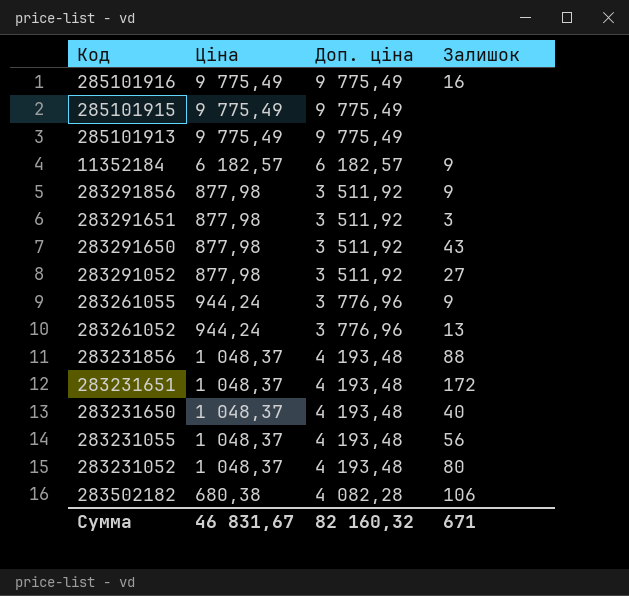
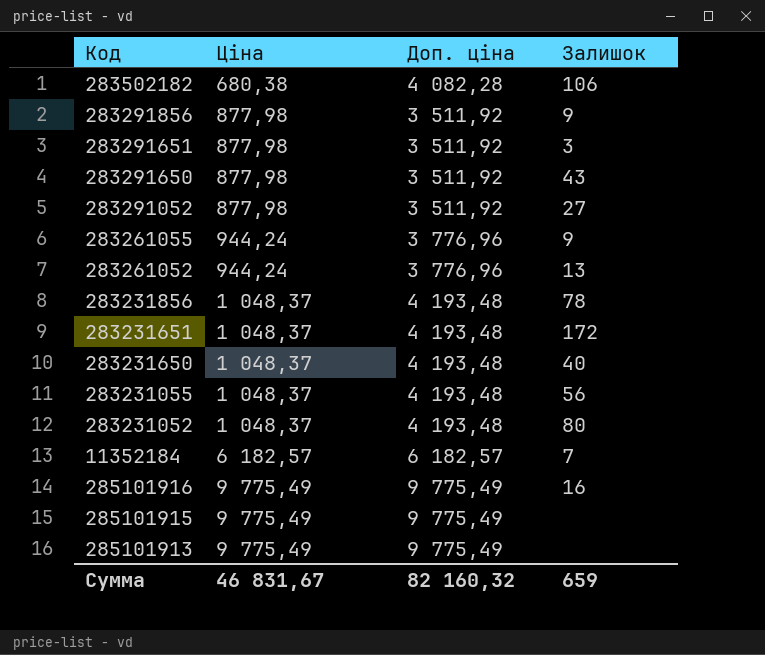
row order: none -> Ціна ascending
283231856 | Залишок: 88 -> 78
11352184 | Залишок: 9 -> 7
Сумма | Залишок: 671 -> 659

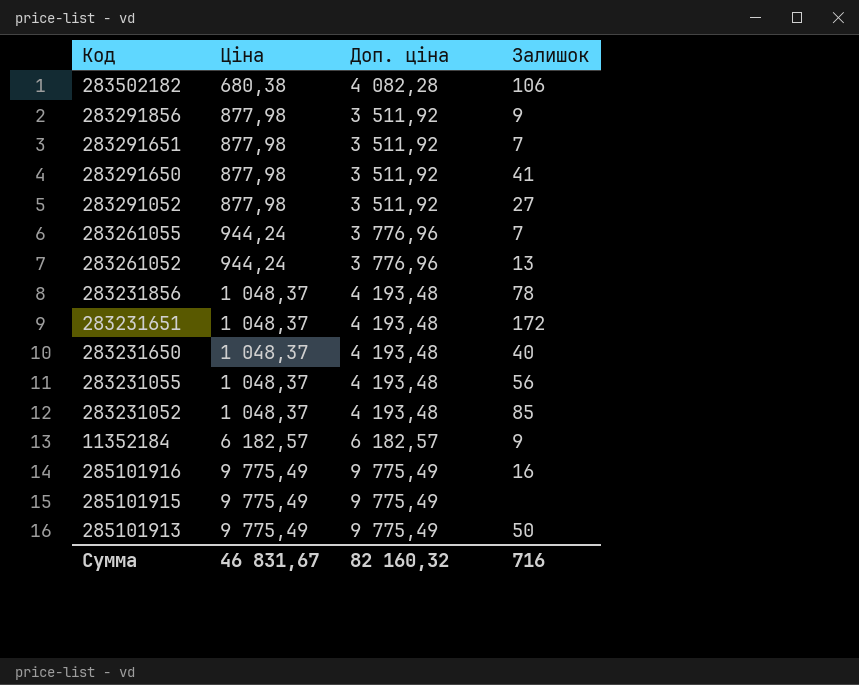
283291651 | Залишок: 3 -> 7
283291650 | Залишок: 43 -> 41
283261055 | Залишок: 9 -> 7
283231052 | Залишок: 80 -> 85
11352184 | Залишок: 7 -> 9
285101913 | Залишок: none -> 50
Сумма | Залишок: 659 -> 716

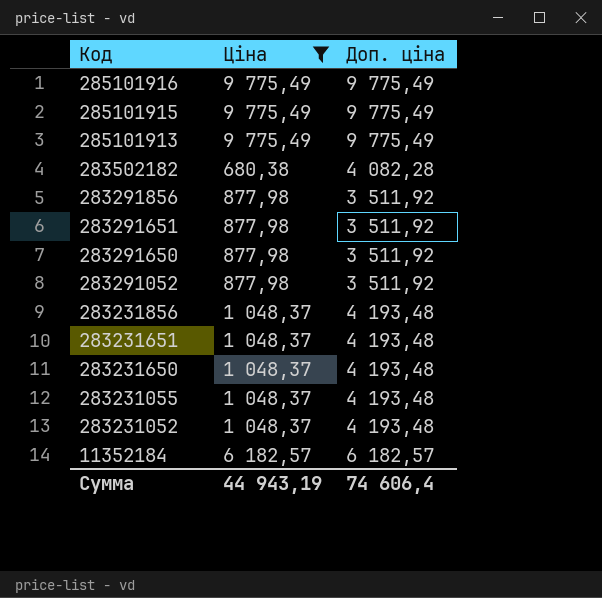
filter: none -> Ціна != 944,24
row order: Ціна ascending -> Код descending
column Залишок | position: 4 -> none
Сумма | Ціна: 46 831,67 -> 44 943,19
Сумма | Доп. ціна: 82 160,32 -> 74 606,4

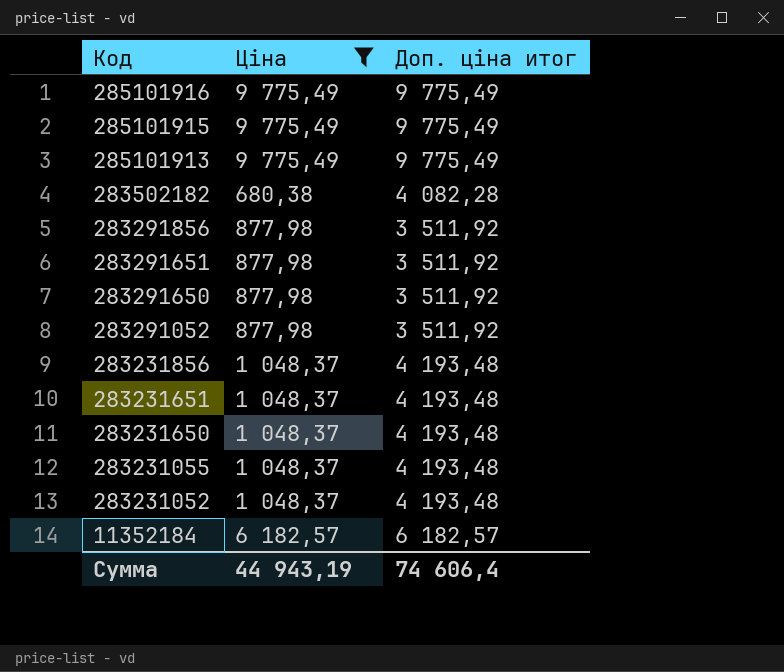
column name: Доп. ціна -> Доп. ціна итог

